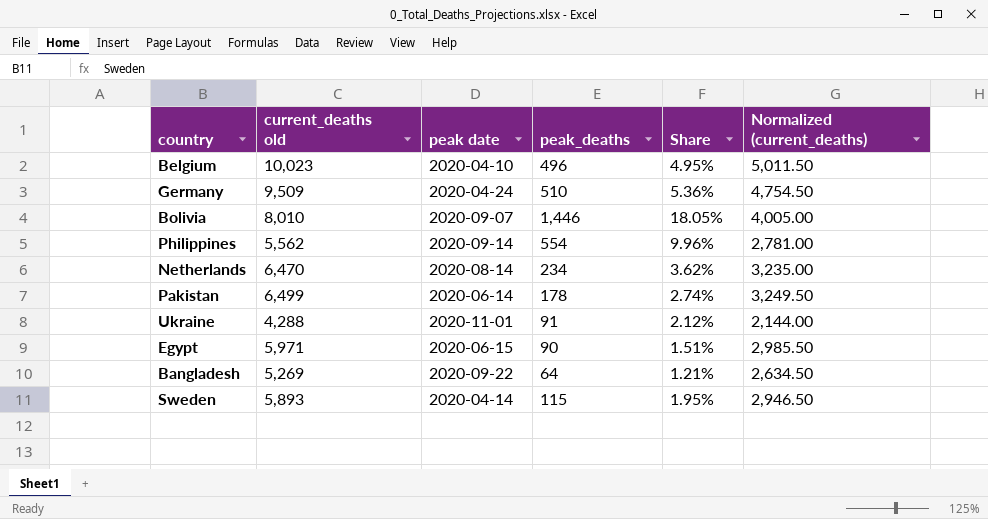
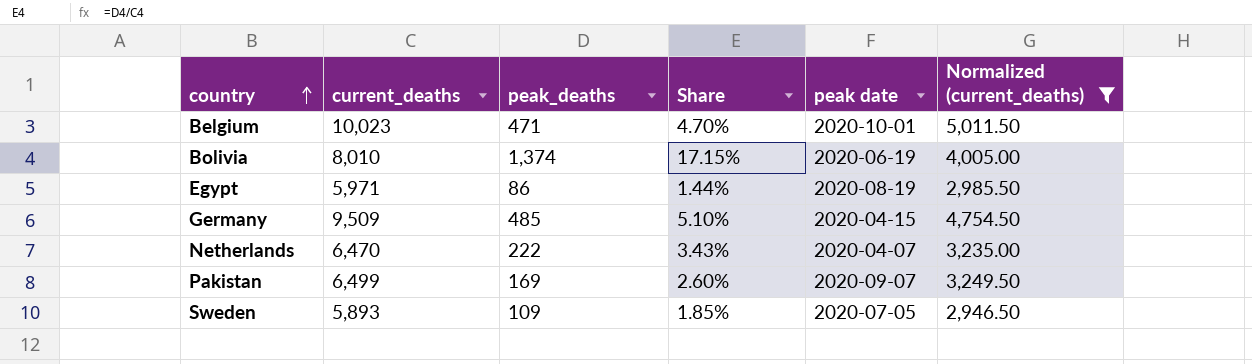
filter: none -> Normalized (current_deaths) >= 2,946.50
row order: none -> country ascending
column name: current_deaths old -> current_deaths
column peak date | position: 3 -> 5
Belgium | peak_deaths: 496 -> 471
Belgium | Share: 4.95% -> 4.70%
Belgium | peak date: 2020-04-10 -> 2020-10-01
Bolivia | peak_deaths: 1,446 -> 1,374
Bolivia | Share: 18.05% -> 17.15%
Bolivia | peak date: 2020-09-07 -> 2020-06-19
Egypt | peak_deaths: 90 -> 86
Egypt | Share: 1.51% -> 1.44%
Egypt | peak date: 2020-06-15 -> 2020-08-19
Germany | peak_deaths: 510 -> 485
Germany | Share: 5.36% -> 5.10%
Germany | peak date: 2020-04-24 -> 2020-04-15
Netherlands | peak_deaths: 234 -> 222
Netherlands | Share: 3.62% -> 3.43%
Netherlands | peak date: 2020-08-14 -> 2020-04-07
Pakistan | peak_deaths: 178 -> 169
Pakistan | Share: 2.74% -> 2.60%
Pakistan | peak date: 2020-06-14 -> 2020-09-07
Sweden | peak_deaths: 115 -> 109
Sweden | Share: 1.95% -> 1.85%
Sweden | peak date: 2020-04-14 -> 2020-07-05

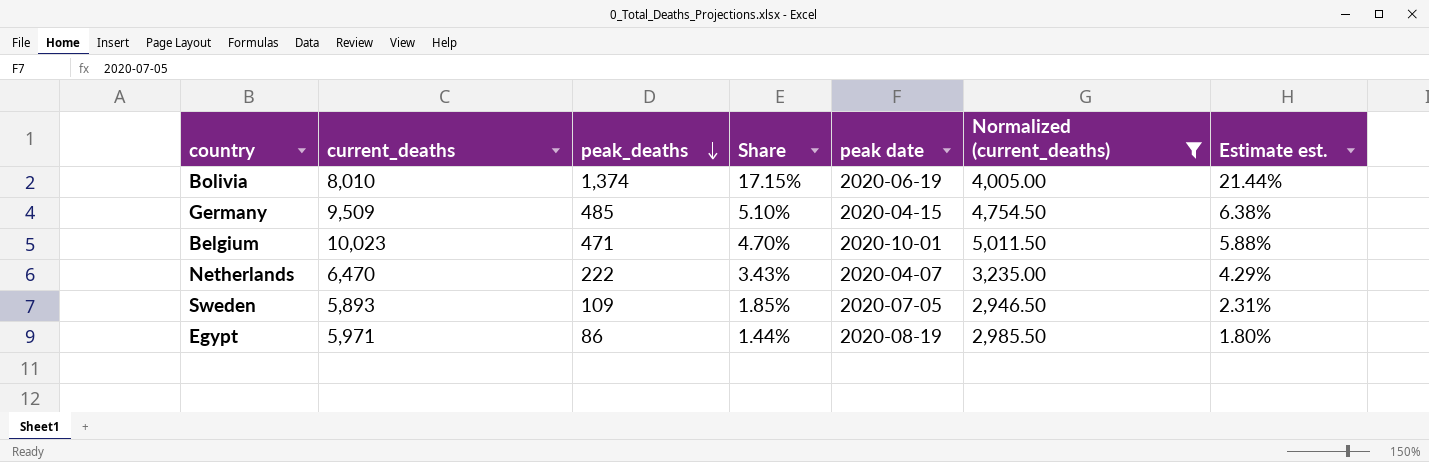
row order: country ascending -> peak_deaths descending
column Estimate est. | formula: none -> [Share] * 1.25
row Pakistan: 6,499 | 169 | 2.60% | 2020-09-07 | 3,249.50 -> none

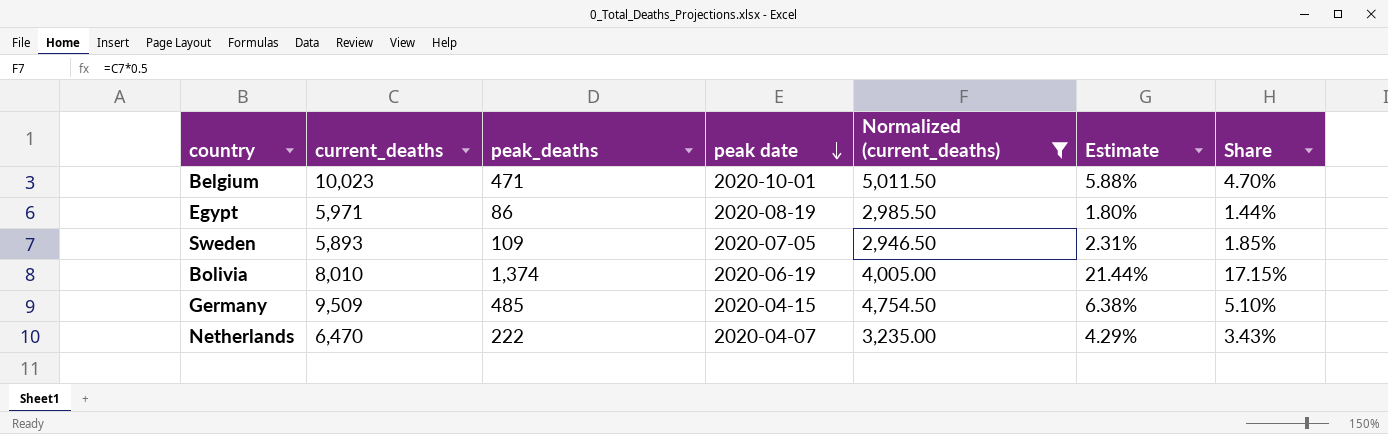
row order: peak_deaths descending -> peak date descending
column name: Estimate est. -> Estimate
column Share | position: 4 -> 7

